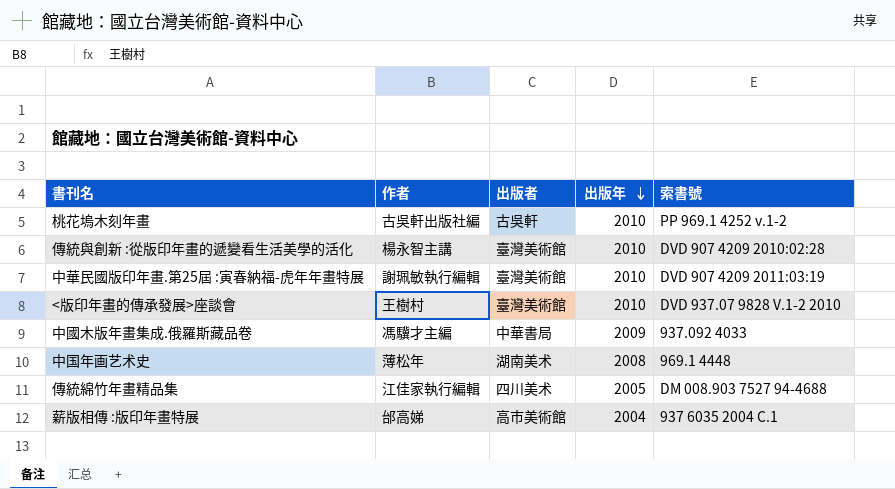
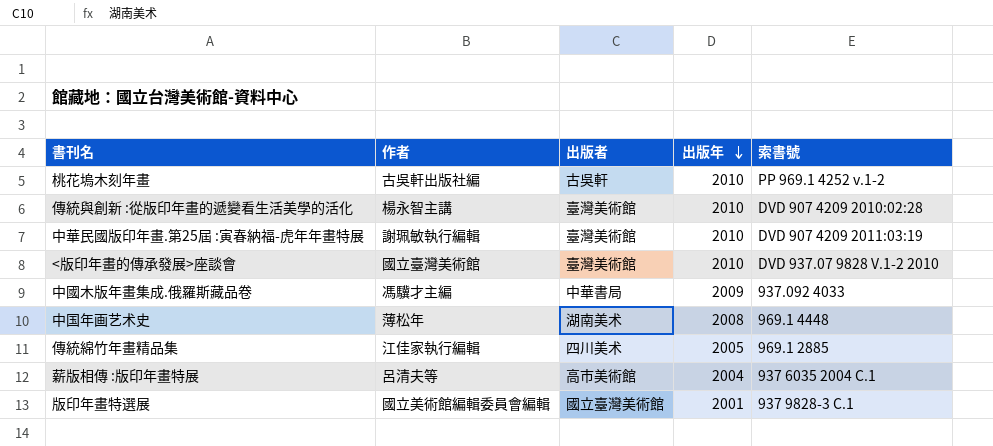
<版印年畫的傳承發展>座談會 | 作者: 王樹村 -> 國立臺灣美術館
傳統綿竹年畫精品集 | 索書號: DM 008.903 7527 94-4688 -> 969.1 2885
薪版相傳 :版印年畫特展 | 作者: 邰高娣 -> 呂清夫等
row 版印年畫特選展: none -> 國立美術館編輯委員會編輯 | 國立臺灣美術館 | 2001 | 937 9828-3 C.1

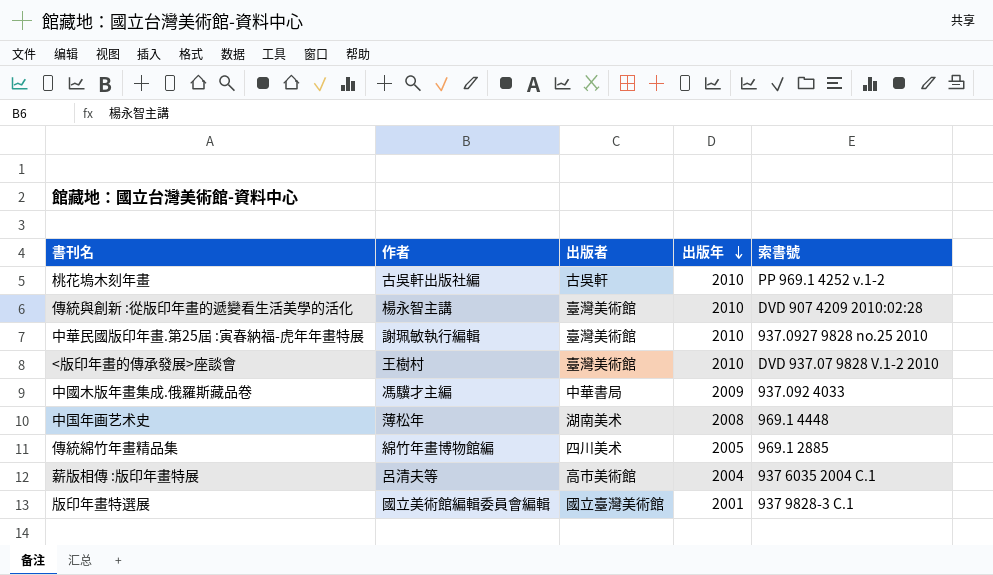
中華民國版印年畫.第25屆 :寅春納福-虎年年畫特展 | 索書號: DVD 907 4209 2011:03:19 -> 937.0927 9828 no.25 2010
<版印年畫的傳承發展>座談會 | 作者: 國立臺灣美術館 -> 王樹村
傳統綿竹年畫精品集 | 作者: 江佳家執行編輯 -> 綿竹年畫博物館編

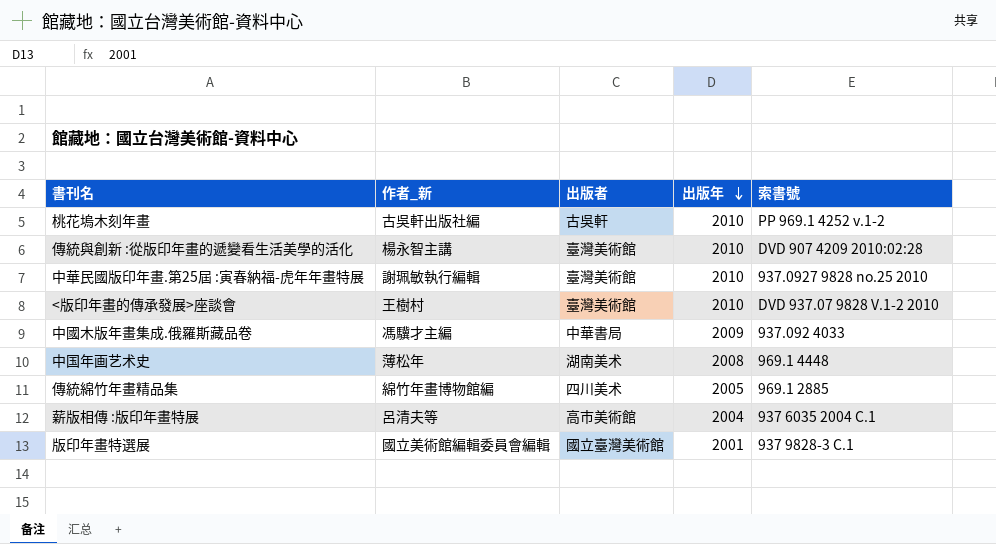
column name: 作者 -> 作者_新

